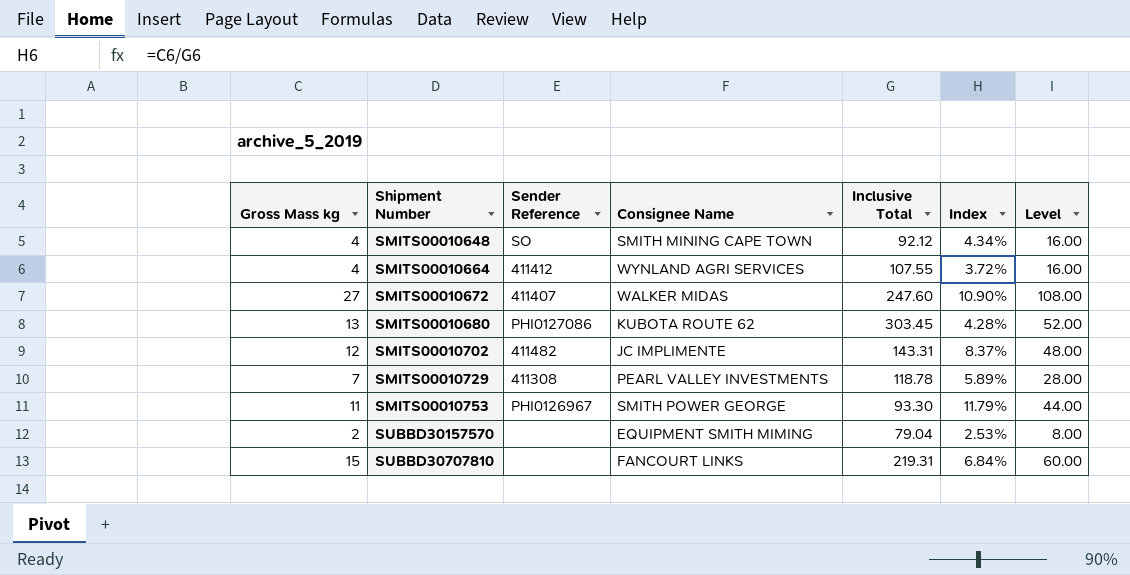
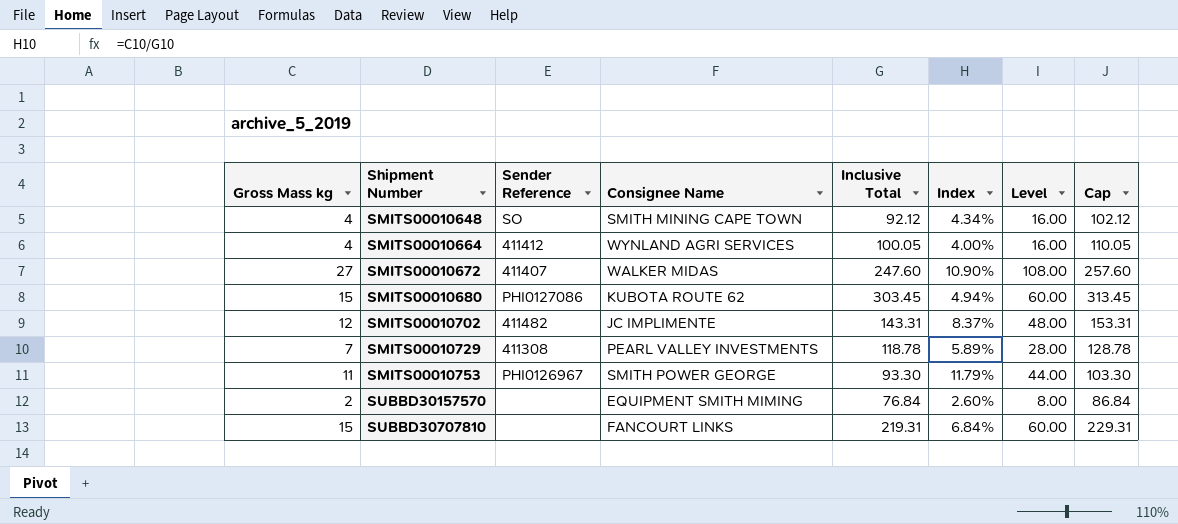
column Cap | formula: none -> [Inclusive Total] + 10
SMITS00010664 | Inclusive Total: 107.55 -> 100.05
SMITS00010664 | Index: 3.72% -> 4.00%
SMITS00010680 | Gross Mass kg: 13 -> 15
SMITS00010680 | Index: 4.28% -> 4.94%
SMITS00010680 | Level: 52.00 -> 60.00
SUBBD30157570 | Inclusive Total: 79.04 -> 76.84
SUBBD30157570 | Index: 2.53% -> 2.60%

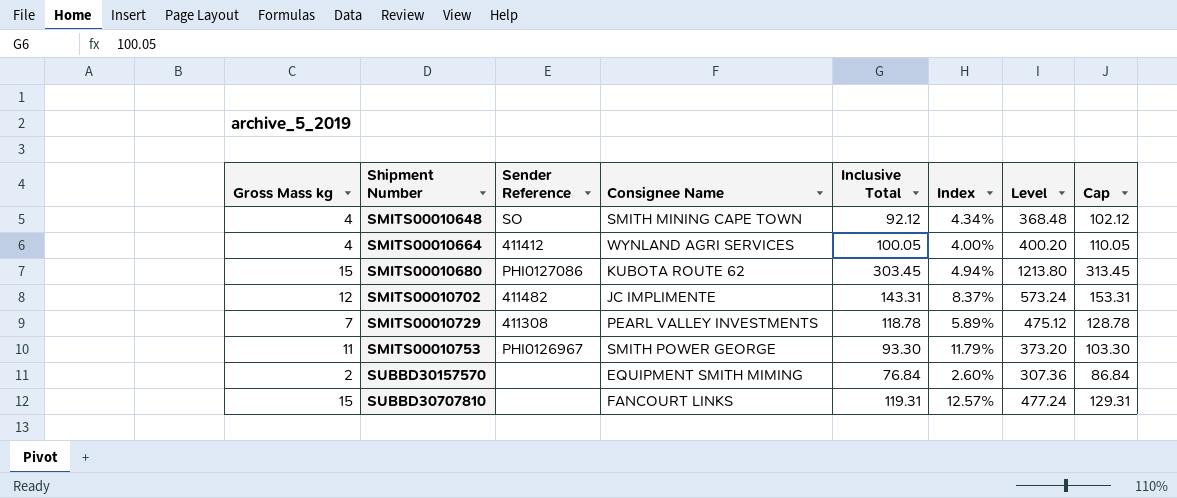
column Level | formula: [Gross Mass kg] * 4 -> [Inclusive Total] * 4
row SMITS00010672: 27 | 411407 | WALKER MIDAS | 247.60 | 10.90% | 108.00 | 257.60 -> none
SUBBD30707810 | Inclusive Total: 219.31 -> 119.31
SUBBD30707810 | Index: 6.84% -> 12.57%
SUBBD30707810 | Cap: 229.31 -> 129.31

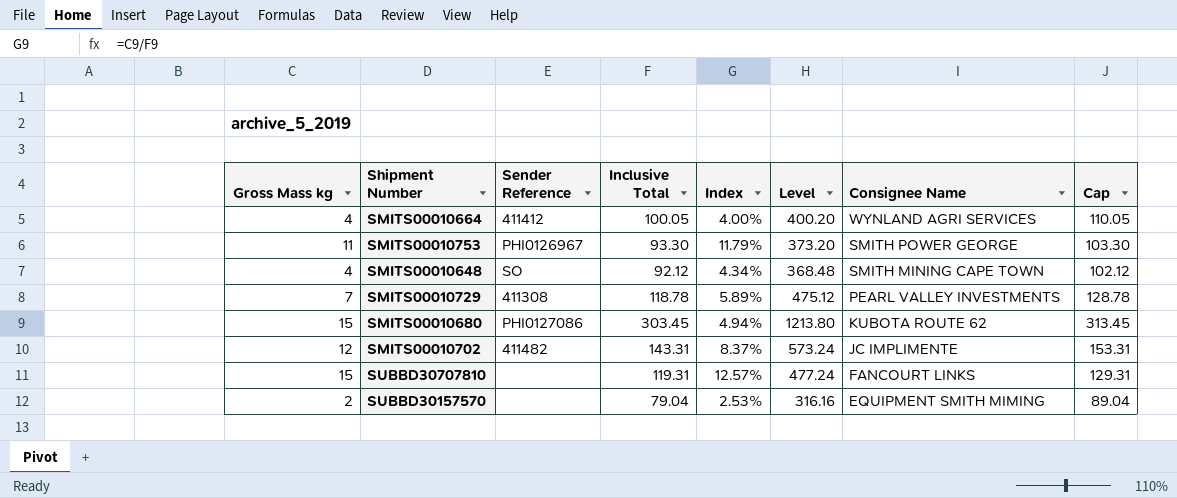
row order: Shipment Number ascending -> Consignee Name descending
column Consignee Name | position: 4 -> 7
SUBBD30157570 | Inclusive Total: 76.84 -> 79.04
SUBBD30157570 | Index: 2.60% -> 2.53%
SUBBD30157570 | Level: 307.36 -> 316.16
SUBBD30157570 | Cap: 86.84 -> 89.04

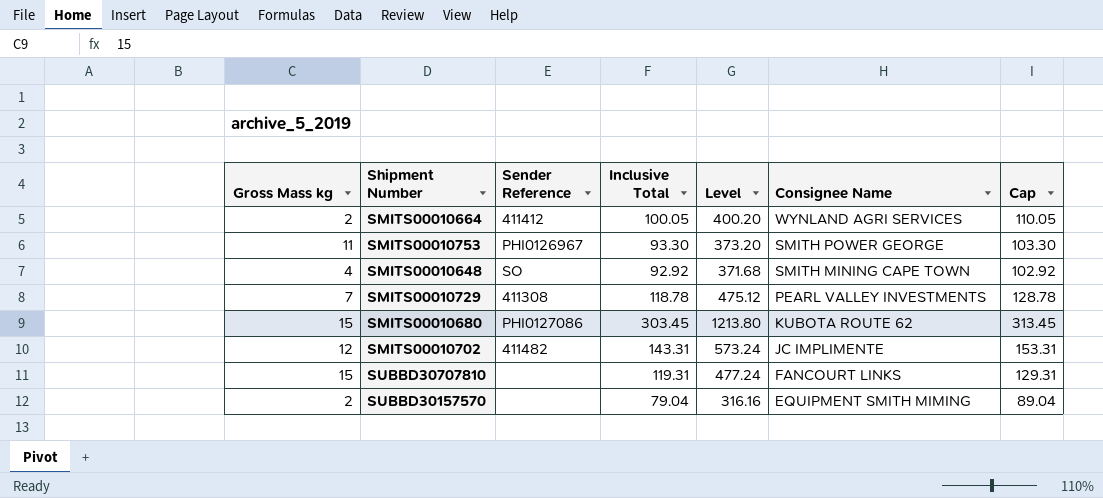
column Index | formula: [Gross Mass kg] / [Inclusive Total] -> none
SMITS00010664 | Gross Mass kg: 4 -> 2
SMITS00010648 | Inclusive Total: 92.12 -> 92.92
SMITS00010648 | Level: 368.48 -> 371.68
SMITS00010648 | Cap: 102.12 -> 102.92

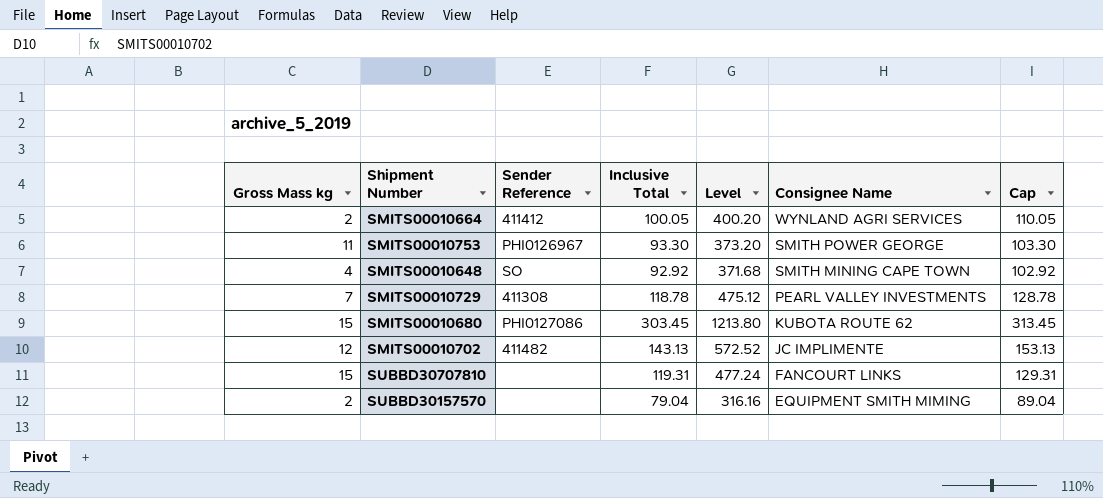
SMITS00010702 | Inclusive Total: 143.31 -> 143.13
SMITS00010702 | Level: 573.24 -> 572.52
SMITS00010702 | Cap: 153.31 -> 153.13

